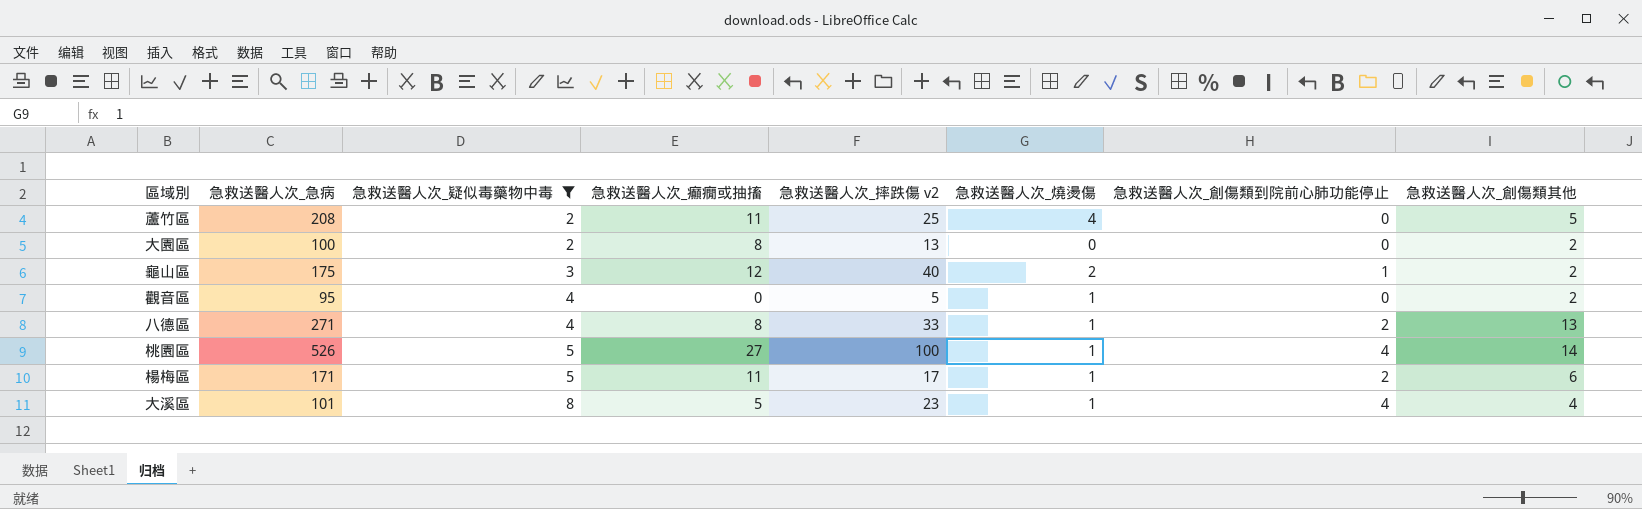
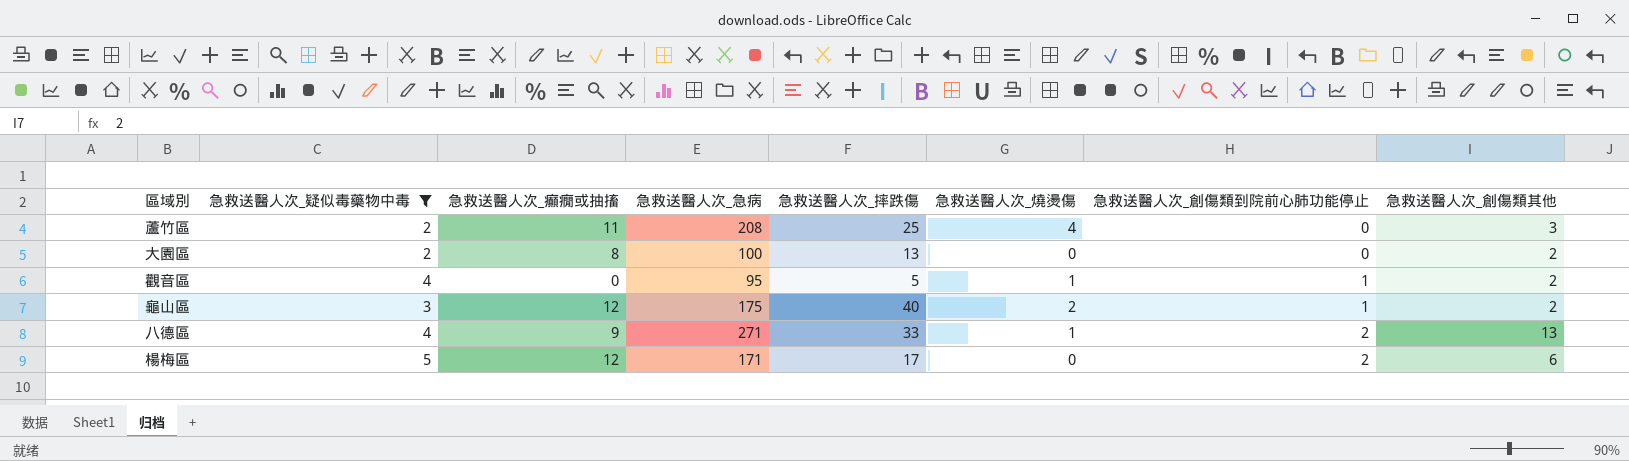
row order: 急救送醫人次_疑似毒藥物中毒 ascending -> 急救送醫人次_創傷類到院前心肺功能停止 ascending
column 急救送醫人次_急病 | position: 2 -> 4
column name: 急救送醫人次_摔跌傷 v2 -> 急救送醫人次_摔跌傷
row 桃園區: 526 | 5 | 27 | 100 | 1 | 4 | 14 -> none
row 大溪區: 101 | 8 | 5 | 23 | 1 | 4 | 4 -> none
蘆竹區 | 急救送醫人次_創傷類其他: 5 -> 3
觀音區 | 急救送醫人次_創傷類到院前心肺功能停止: 0 -> 1
八德區 | 急救送醫人次_癲癇或抽搐: 8 -> 9
楊梅區 | 急救送醫人次_癲癇或抽搐: 11 -> 12
楊梅區 | 急救送醫人次_燒燙傷: 1 -> 0

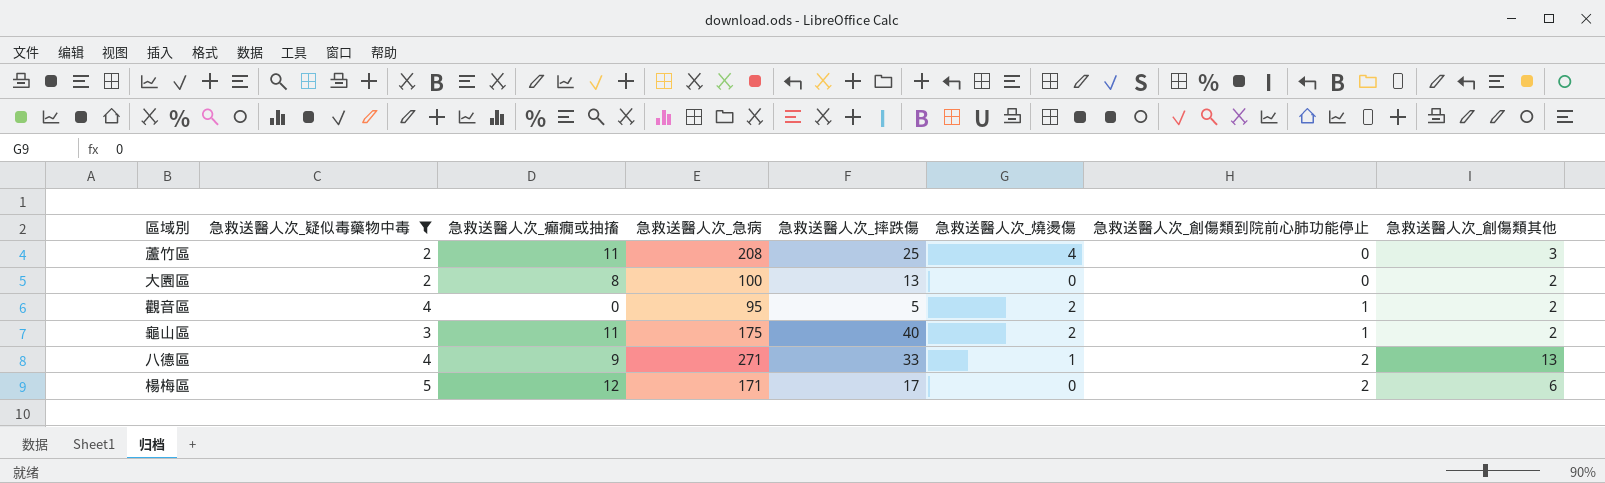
觀音區 | 急救送醫人次_燒燙傷: 1 -> 2
龜山區 | 急救送醫人次_癲癇或抽搐: 12 -> 11

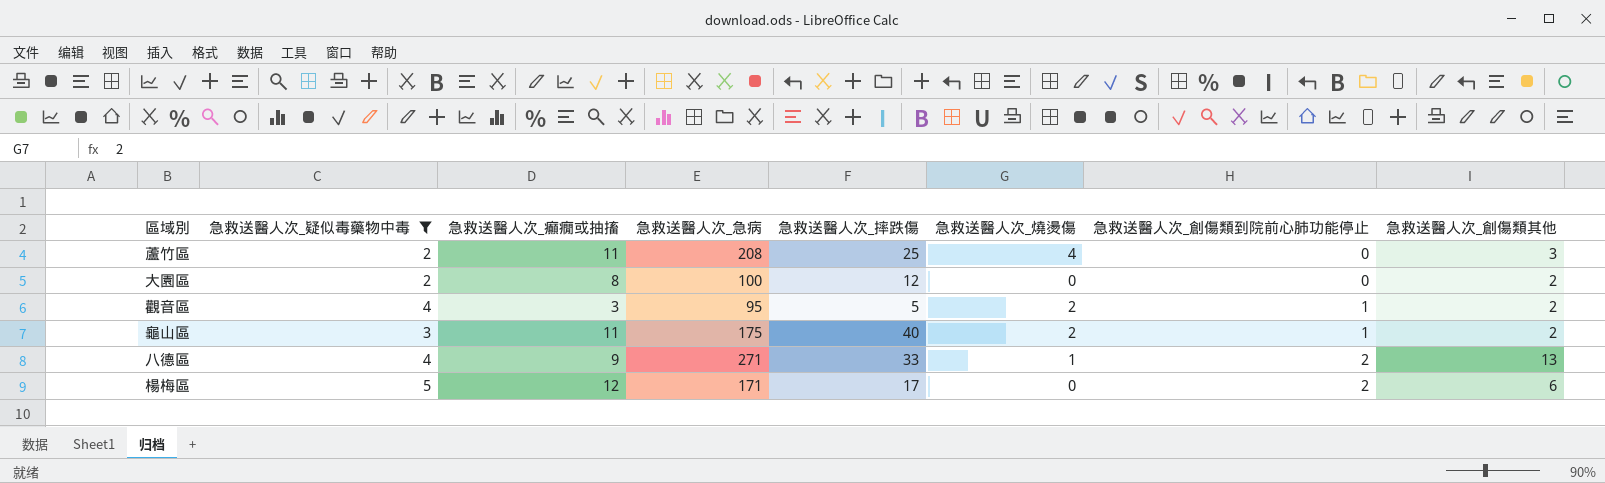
大園區 | 急救送醫人次_摔跌傷: 13 -> 12
觀音區 | 急救送醫人次_癲癇或抽搐: 0 -> 3

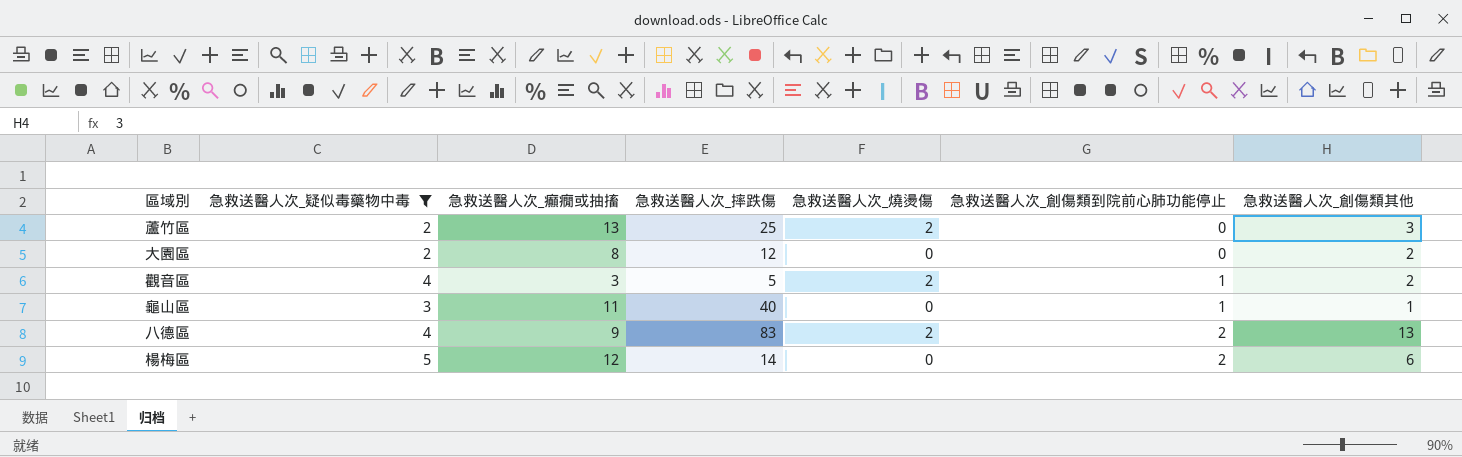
column 急救送醫人次_急病 | position: 4 -> none
蘆竹區 | 急救送醫人次_癲癇或抽搐: 11 -> 13
蘆竹區 | 急救送醫人次_燒燙傷: 4 -> 2
龜山區 | 急救送醫人次_燒燙傷: 2 -> 0
龜山區 | 急救送醫人次_創傷類其他: 2 -> 1
八德區 | 急救送醫人次_摔跌傷: 33 -> 83
八德區 | 急救送醫人次_燒燙傷: 1 -> 2
楊梅區 | 急救送醫人次_摔跌傷: 17 -> 14

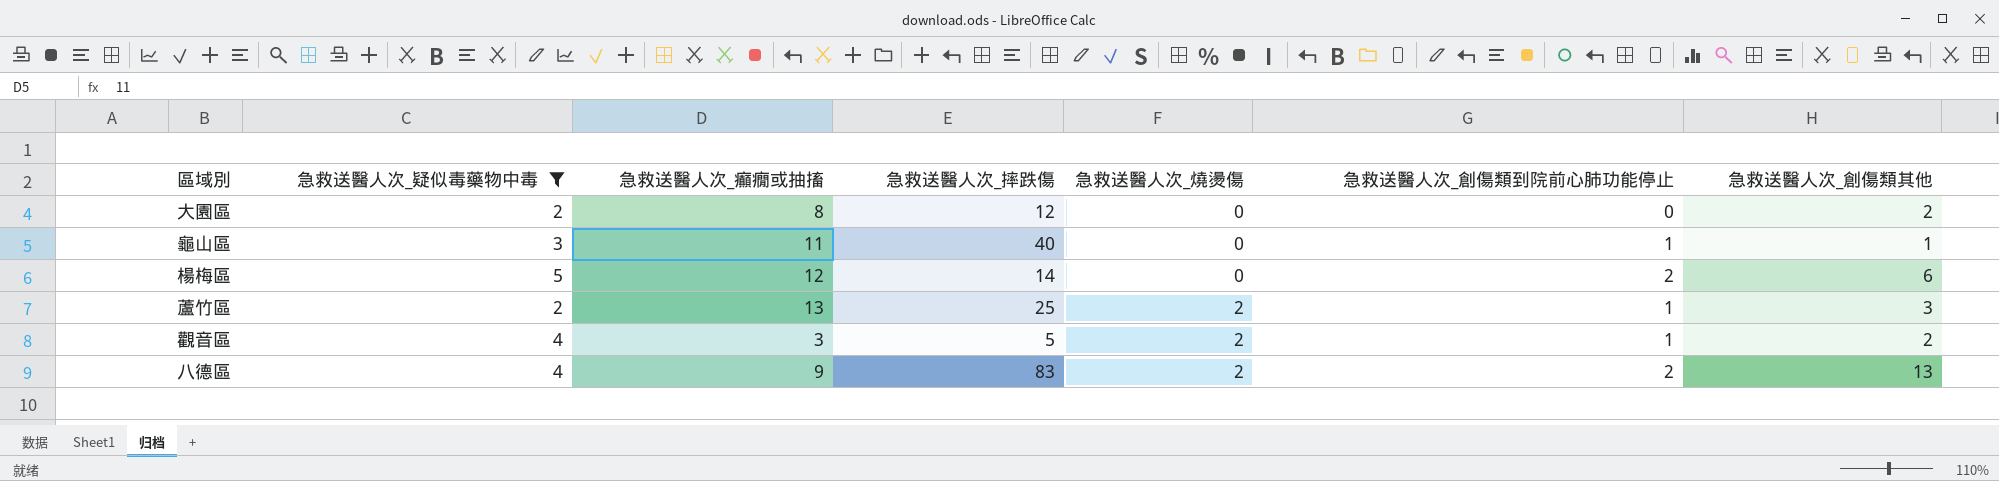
row order: 急救送醫人次_創傷類到院前心肺功能停止 ascending -> 急救送醫人次_燒燙傷 ascending
蘆竹區 | 急救送醫人次_創傷類到院前心肺功能停止: 0 -> 1

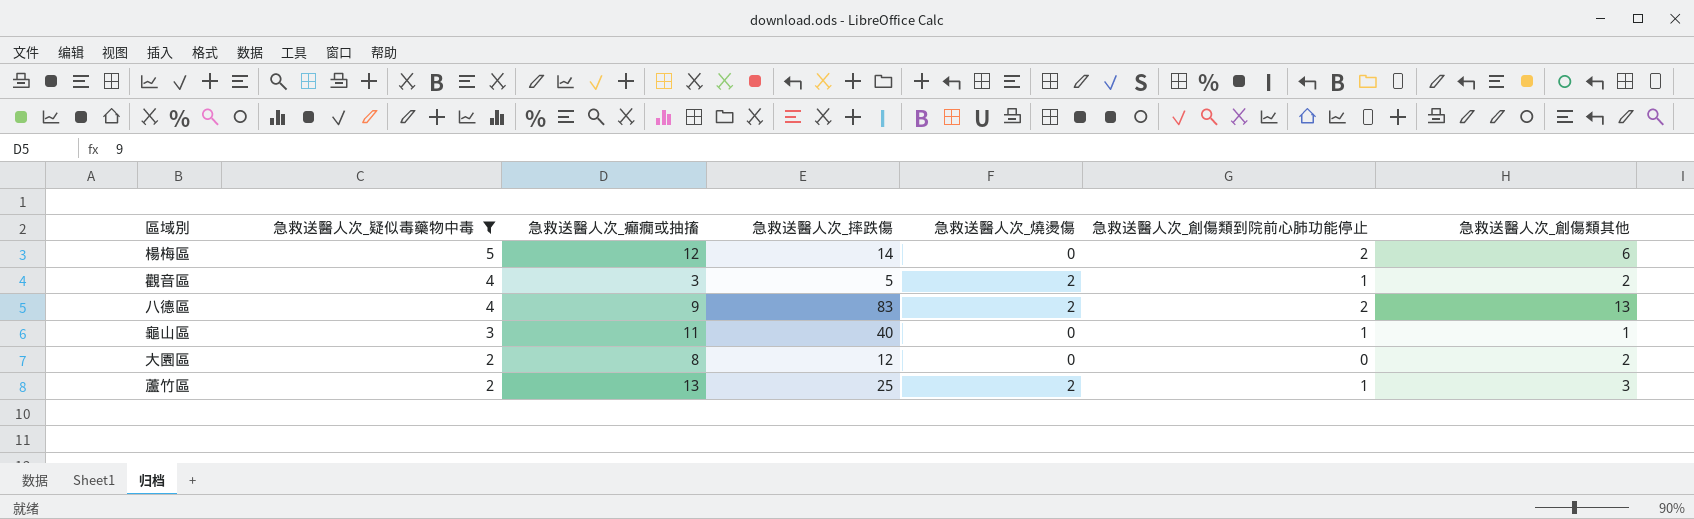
row order: 急救送醫人次_燒燙傷 ascending -> 急救送醫人次_疑似毒藥物中毒 descending

